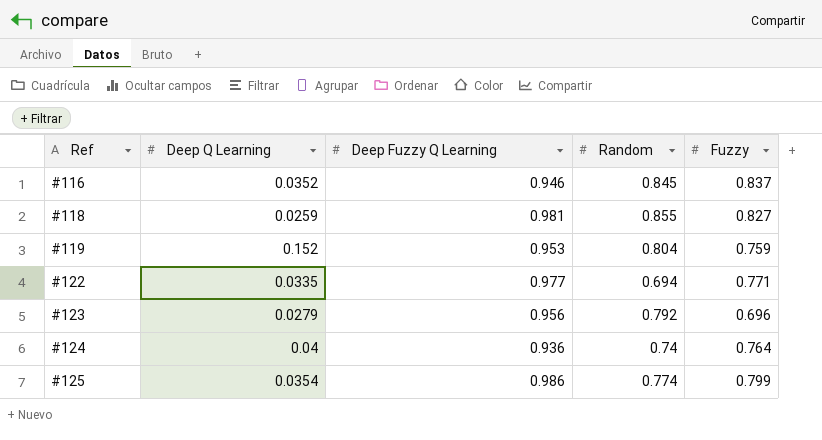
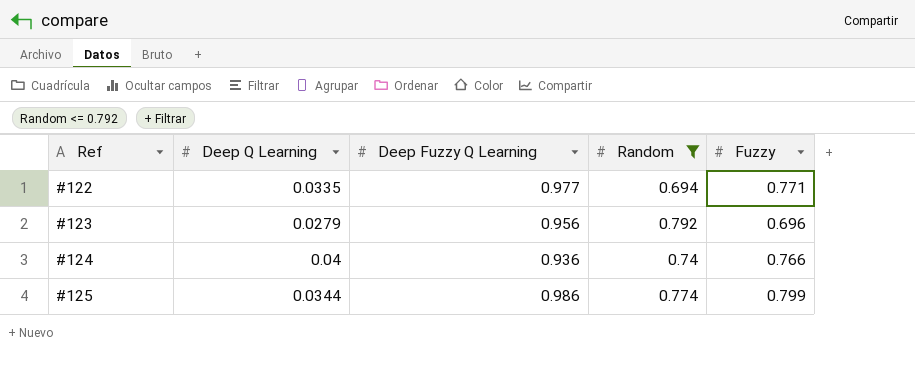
filter: none -> Random <= 0.792
#124 | Fuzzy: 0.764 -> 0.766
#125 | Deep Q Learning: 0.0354 -> 0.0344

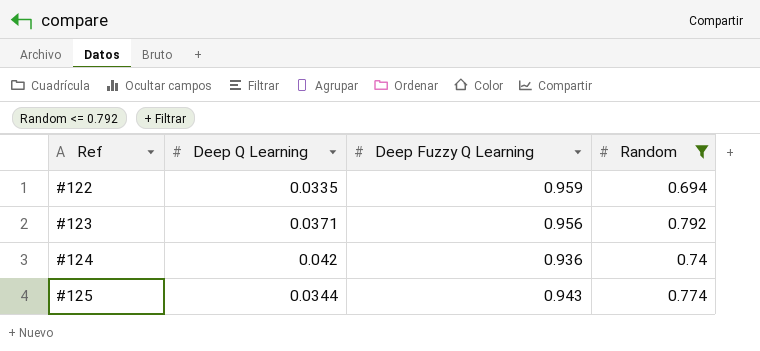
column Fuzzy | position: 5 -> none
#122 | Deep Fuzzy Q Learning: 0.977 -> 0.959
#123 | Deep Q Learning: 0.0279 -> 0.0371
#124 | Deep Q Learning: 0.04 -> 0.042
#125 | Deep Fuzzy Q Learning: 0.986 -> 0.943

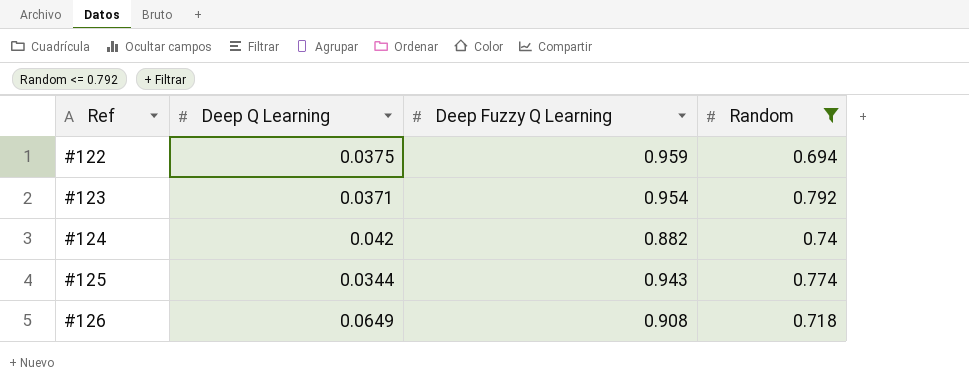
#122 | Deep Q Learning: 0.0335 -> 0.0375
#123 | Deep Fuzzy Q Learning: 0.956 -> 0.954
#124 | Deep Fuzzy Q Learning: 0.936 -> 0.882
row #126: none -> 0.0649 | 0.908 | 0.718

